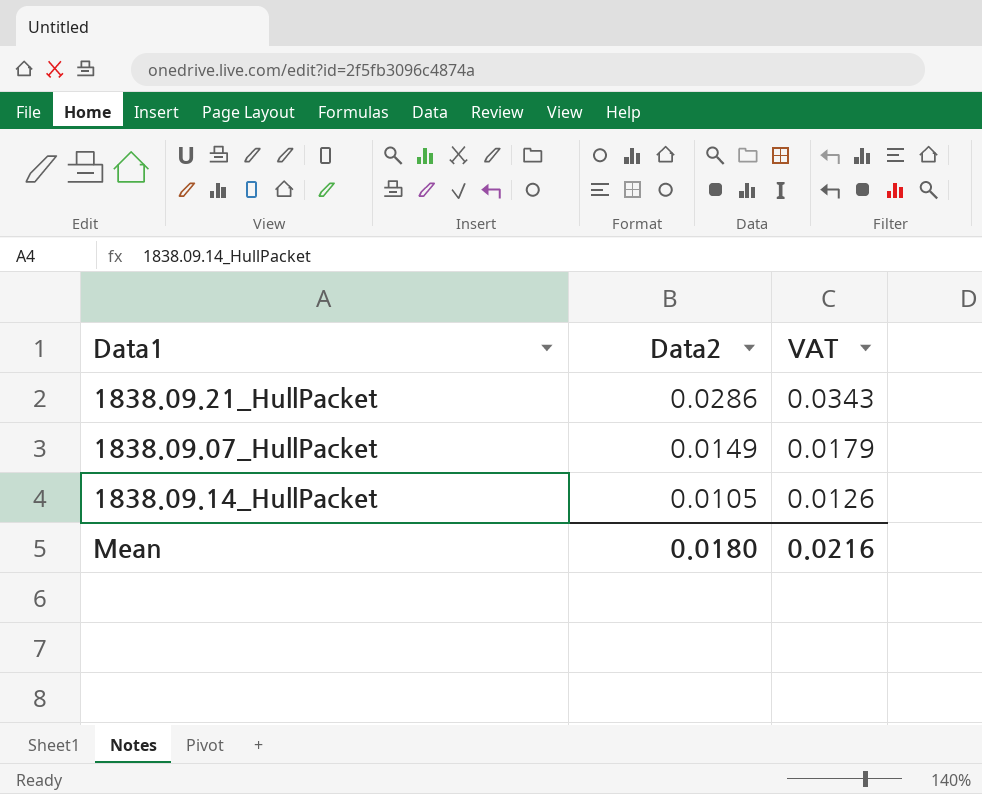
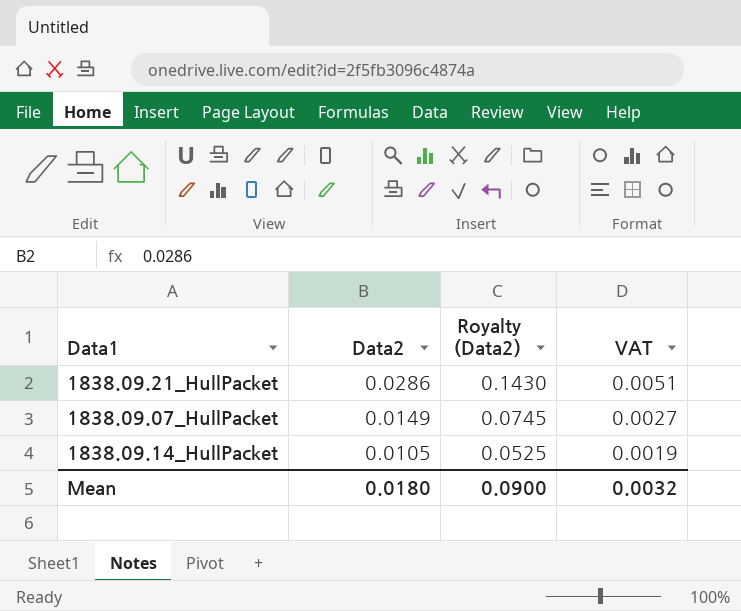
column Royalty (Data2) | formula: none -> [Data2] * 5
column VAT | formula: [Data2] * 1.2 -> [Data2] * 0.18
Mean | VAT: 0.0216 -> 0.0032

